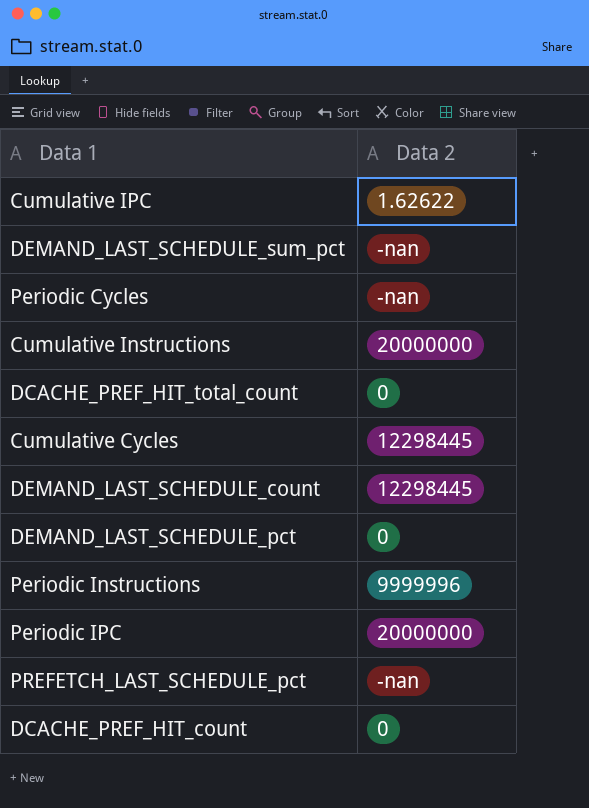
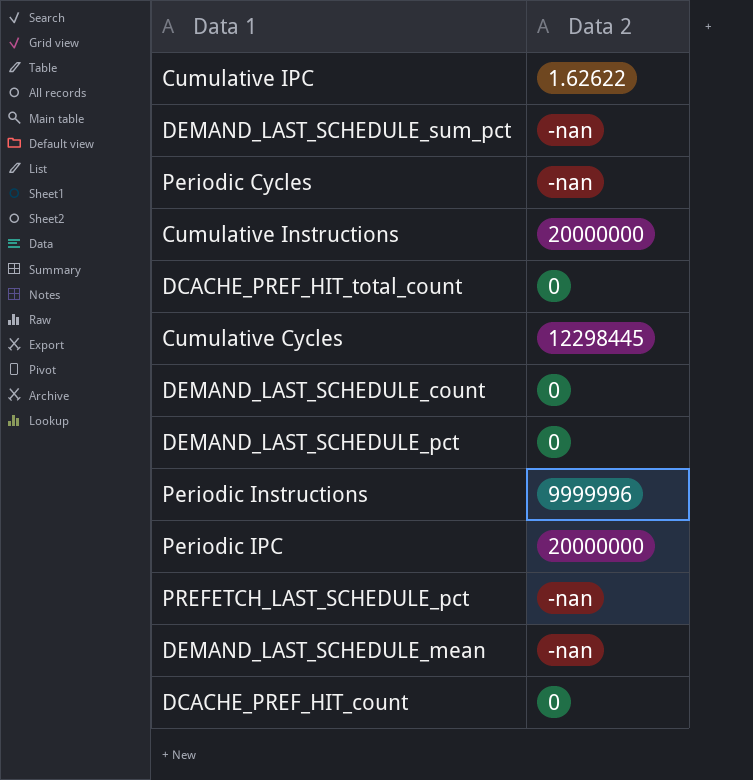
DEMAND_LAST_SCHEDULE_count | Data 2: 12298445 -> 0
row DEMAND_LAST_SCHEDULE_mean: none -> -nan

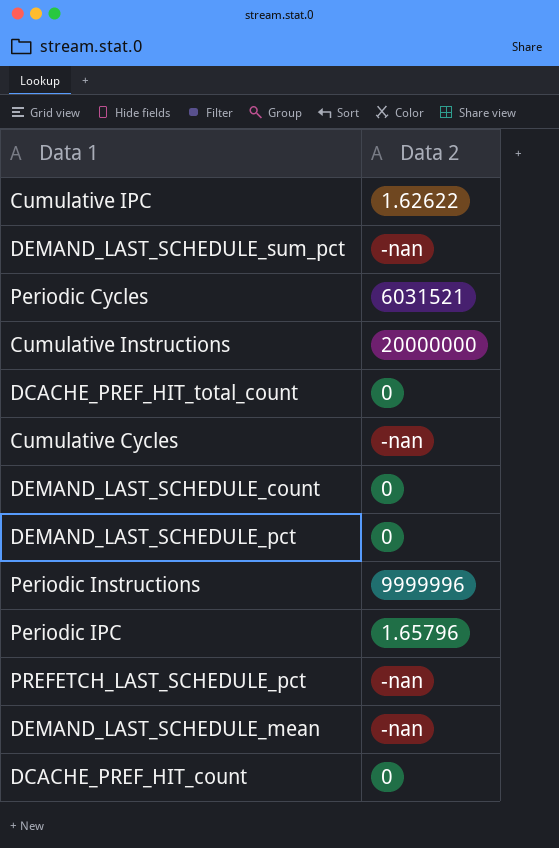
Periodic Cycles | Data 2: -nan -> 6031521
Cumulative Cycles | Data 2: 12298445 -> -nan
Periodic IPC | Data 2: 20000000 -> 1.65796

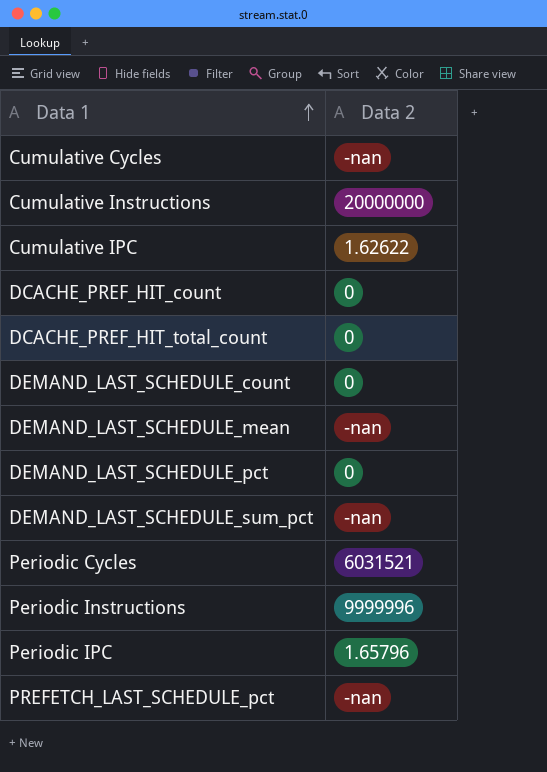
row order: none -> Data 1 ascending

